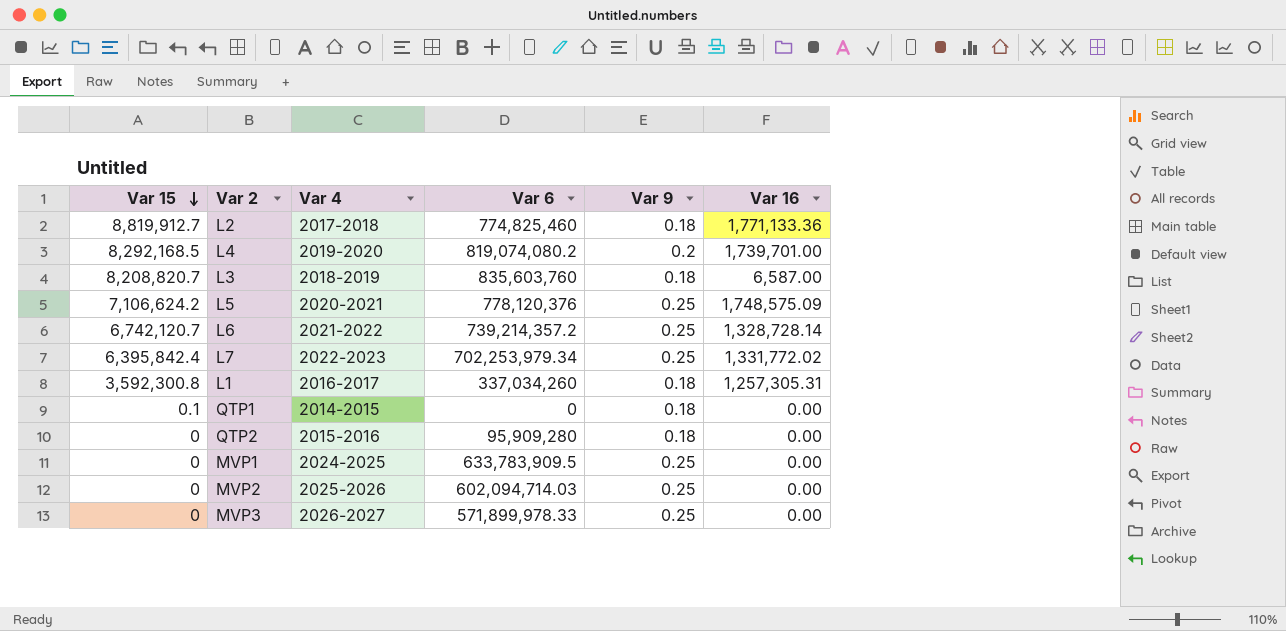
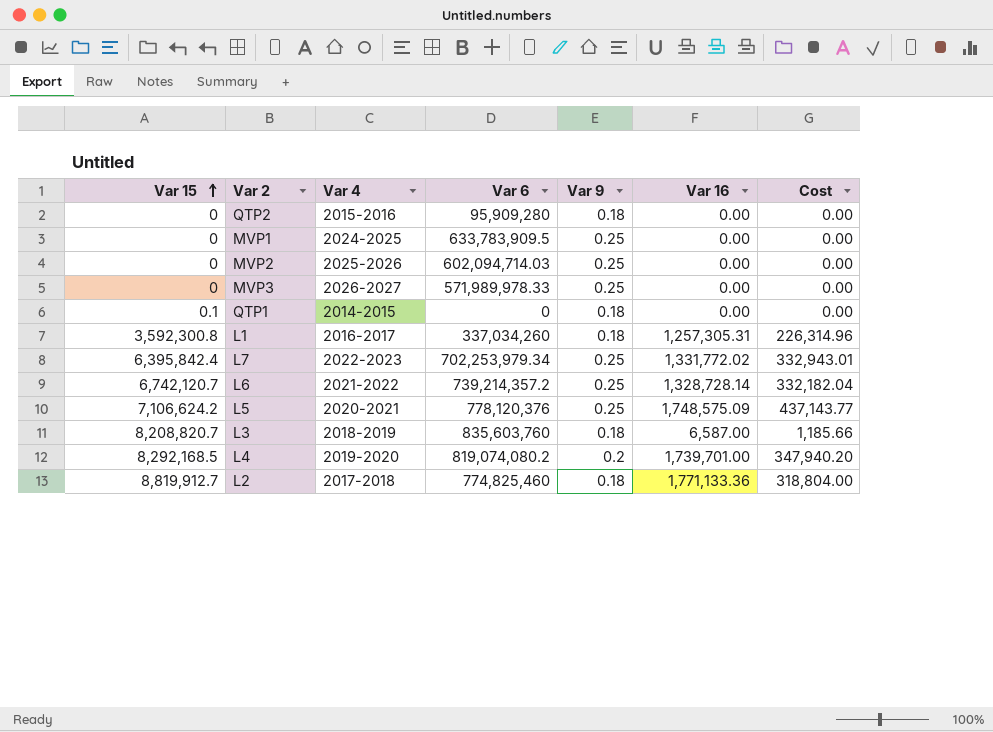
row order: Var 15 descending -> Var 15 ascending
column Cost | formula: none -> [Var 9] * [Var 16]
MVP3 | Var 6: 571,899,978.33 -> 571,989,978.33

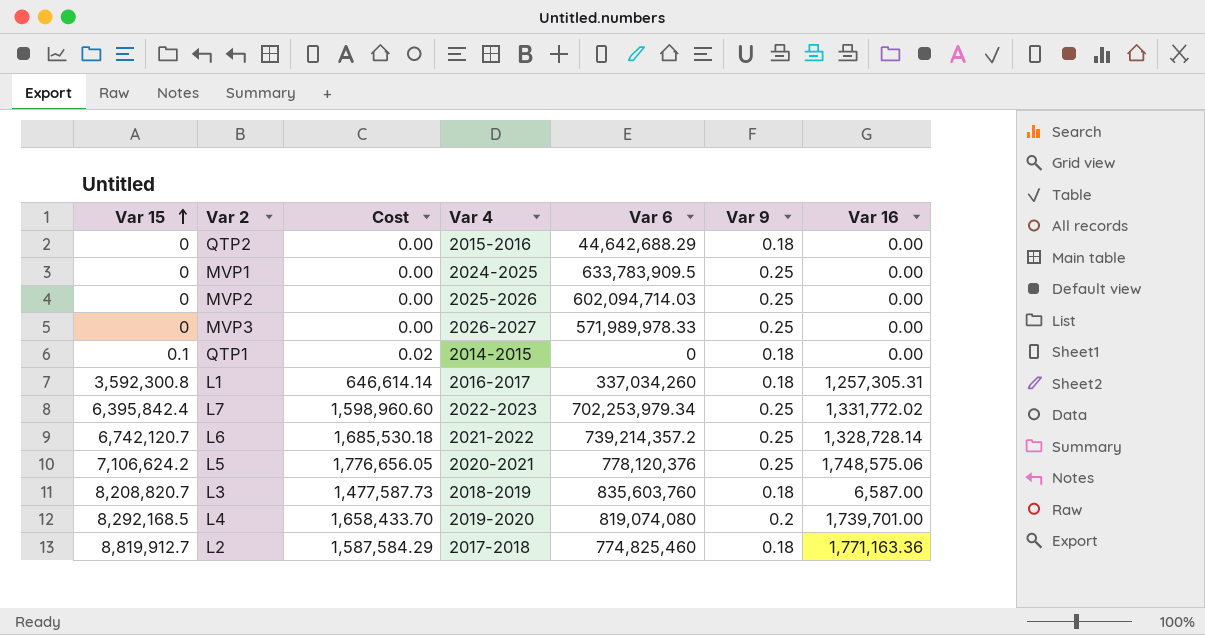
column Cost | formula: [Var 9] * [Var 16] -> [Var 15] * [Var 9]
column Cost | position: 7 -> 3
QTP2 | Var 6: 95,909,280 -> 44,642,688.29
L5 | Var 16: 1,748,575.09 -> 1,748,575.06
L4 | Var 6: 819,074,080.2 -> 819,074,080
L2 | Var 16: 1,771,133.36 -> 1,771,163.36

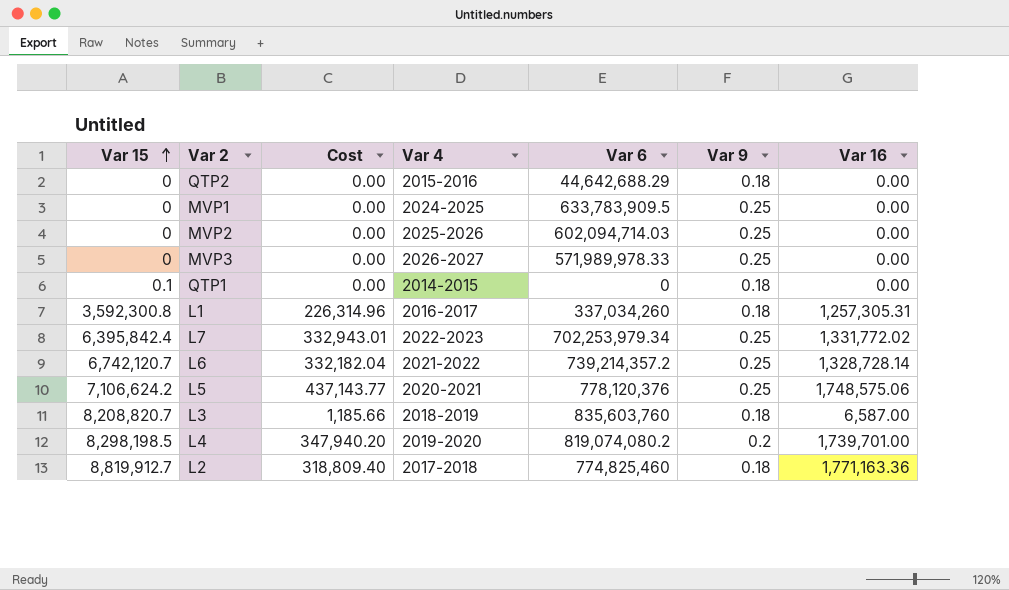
column Cost | formula: [Var 15] * [Var 9] -> [Var 9] * [Var 16]
L4 | Var 15: 8,292,168.5 -> 8,298,198.5
L4 | Var 6: 819,074,080 -> 819,074,080.2

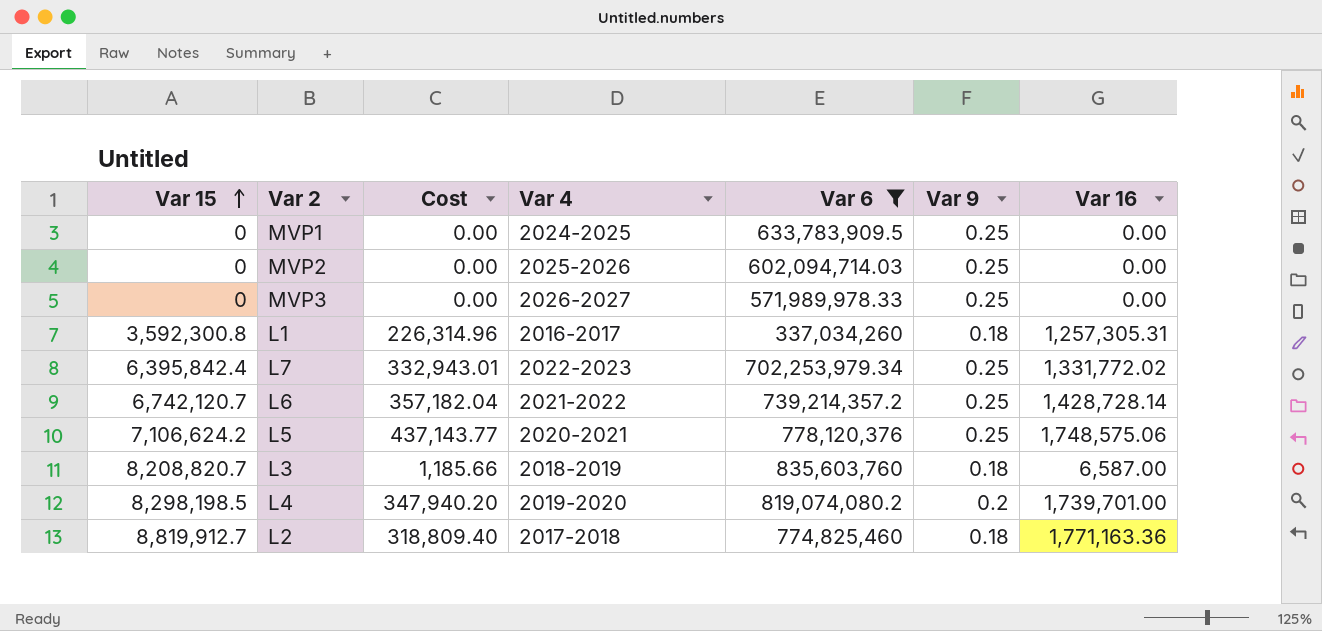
filter: none -> Var 6 >= 337,034,260
L6 | Cost: 332,182.04 -> 357,182.04
L6 | Var 16: 1,328,728.14 -> 1,428,728.14

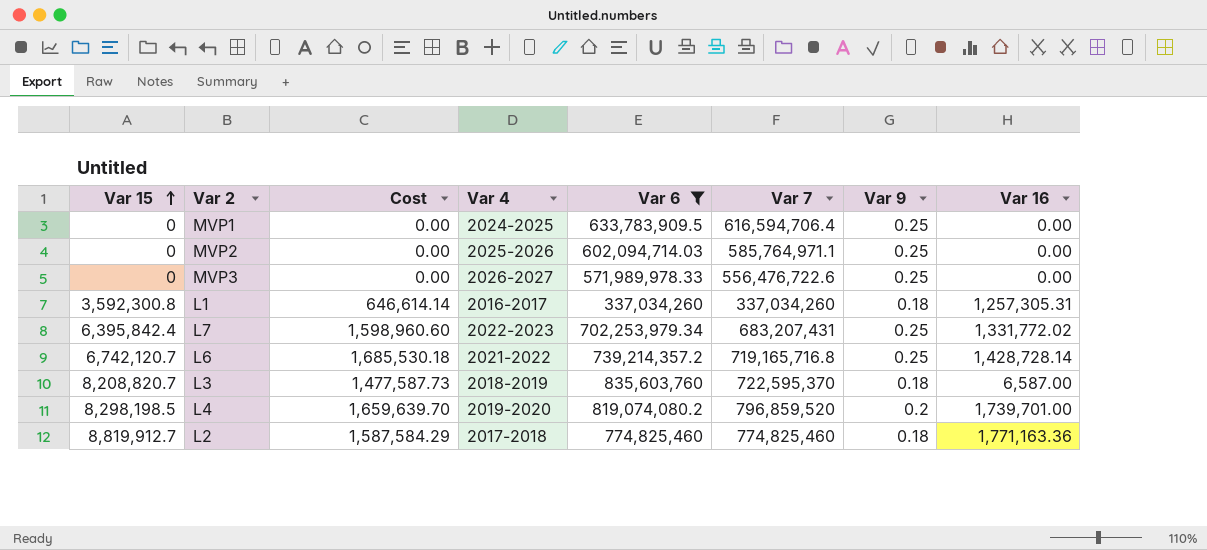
column Cost | formula: [Var 9] * [Var 16] -> [Var 15] * [Var 9]
column Var 7 | position: none -> 6
row L5: 7,106,624.2 | 437,143.77 | 2020-2021 | 778,120,376 | 0.25 | 1,748,575.06 -> none

